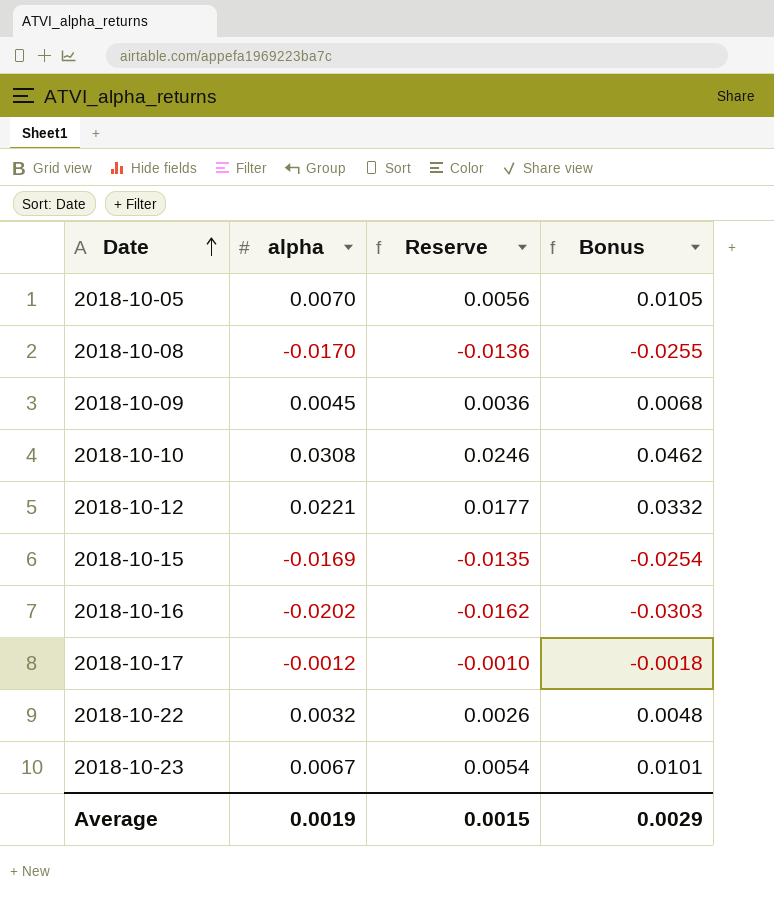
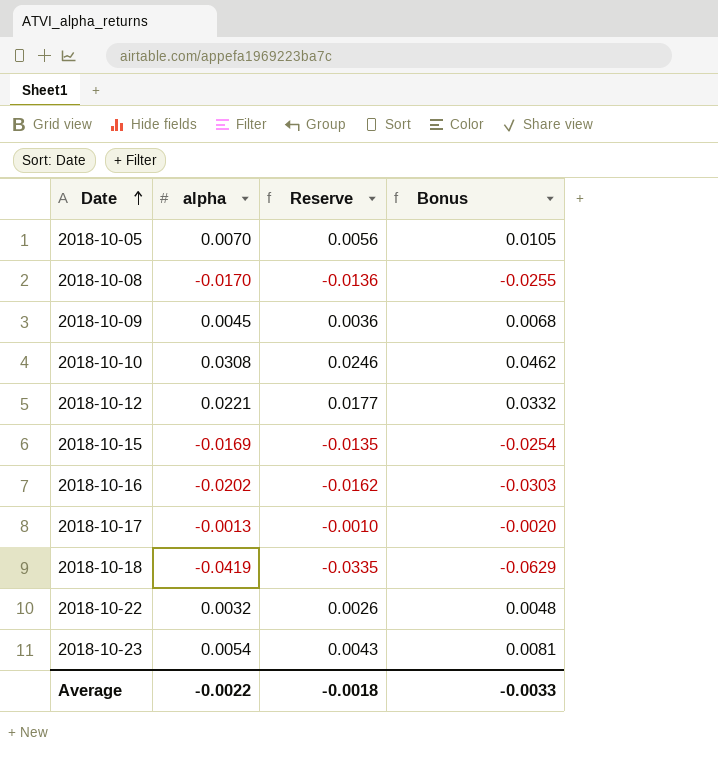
2018-10-17 | alpha: -0.0012 -> -0.0013
2018-10-17 | Bonus: -0.0018 -> -0.0020
row 2018-10-18: none -> -0.0419 | -0.0335 | -0.0629
2018-10-23 | alpha: 0.0067 -> 0.0054
2018-10-23 | Reserve: 0.0054 -> 0.0043
2018-10-23 | Bonus: 0.0101 -> 0.0081
Average | alpha: 0.0019 -> -0.0022
Average | Reserve: 0.0015 -> -0.0018
Average | Bonus: 0.0029 -> -0.0033

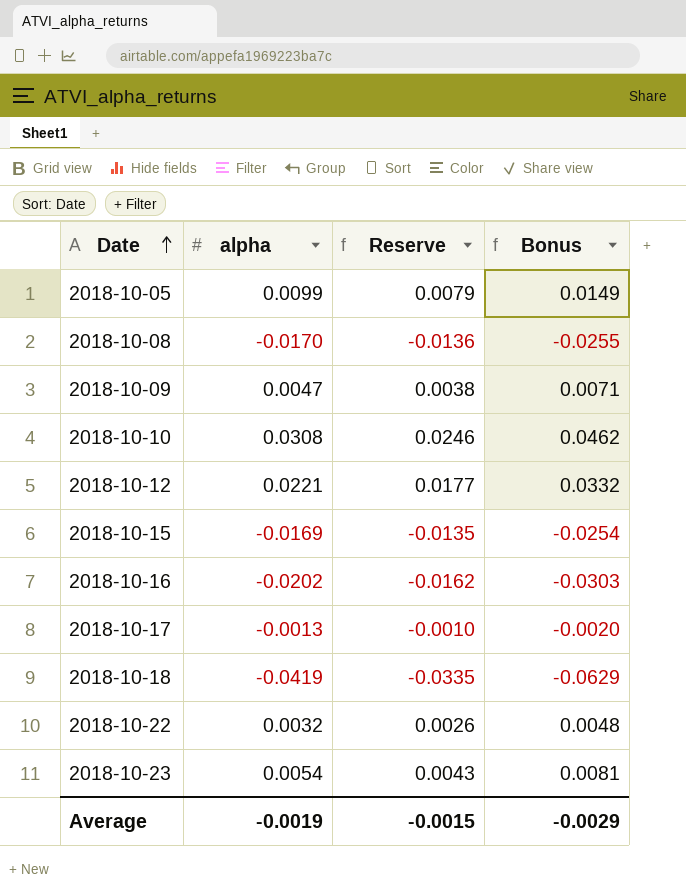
2018-10-05 | alpha: 0.0070 -> 0.0099
2018-10-05 | Reserve: 0.0056 -> 0.0079
2018-10-05 | Bonus: 0.0105 -> 0.0149
2018-10-09 | alpha: 0.0045 -> 0.0047
2018-10-09 | Reserve: 0.0036 -> 0.0038
2018-10-09 | Bonus: 0.0068 -> 0.0071
Average | alpha: -0.0022 -> -0.0019
Average | Reserve: -0.0018 -> -0.0015
Average | Bonus: -0.0033 -> -0.0029

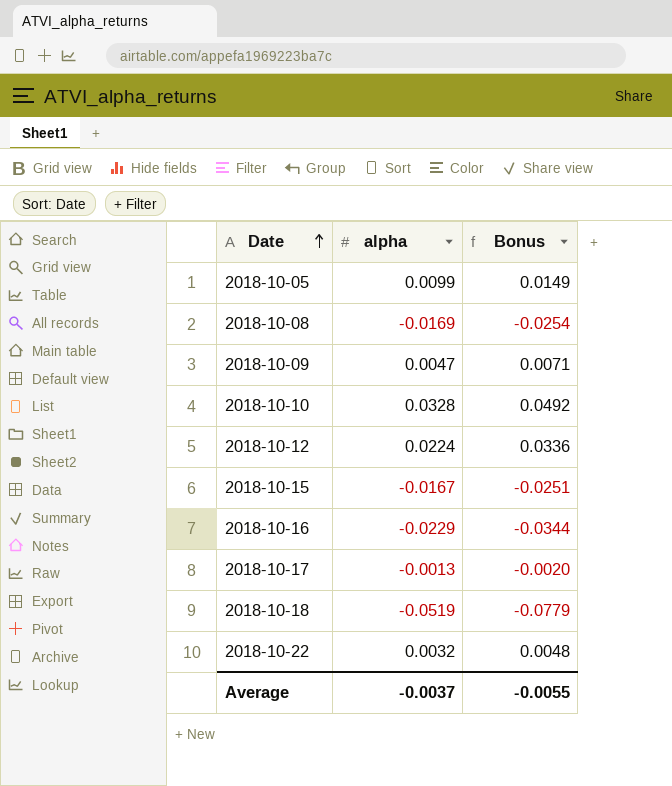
column Reserve | formula: [alpha] * 0.8 -> none
row 2018-10-23: 0.0054 | 0.0043 | 0.0081 -> none
2018-10-08 | alpha: -0.0170 -> -0.0169
2018-10-08 | Bonus: -0.0255 -> -0.0254
2018-10-10 | alpha: 0.0308 -> 0.0328
2018-10-10 | Bonus: 0.0462 -> 0.0492
2018-10-12 | alpha: 0.0221 -> 0.0224
2018-10-12 | Bonus: 0.0332 -> 0.0336
2018-10-15 | alpha: -0.0169 -> -0.0167
2018-10-15 | Bonus: -0.0254 -> -0.0251
2018-10-16 | alpha: -0.0202 -> -0.0229
2018-10-16 | Bonus: -0.0303 -> -0.0344
2018-10-18 | alpha: -0.0419 -> -0.0519
2018-10-18 | Bonus: -0.0629 -> -0.0779
Average | alpha: -0.0019 -> -0.0037
Average | Bonus: -0.0029 -> -0.0055

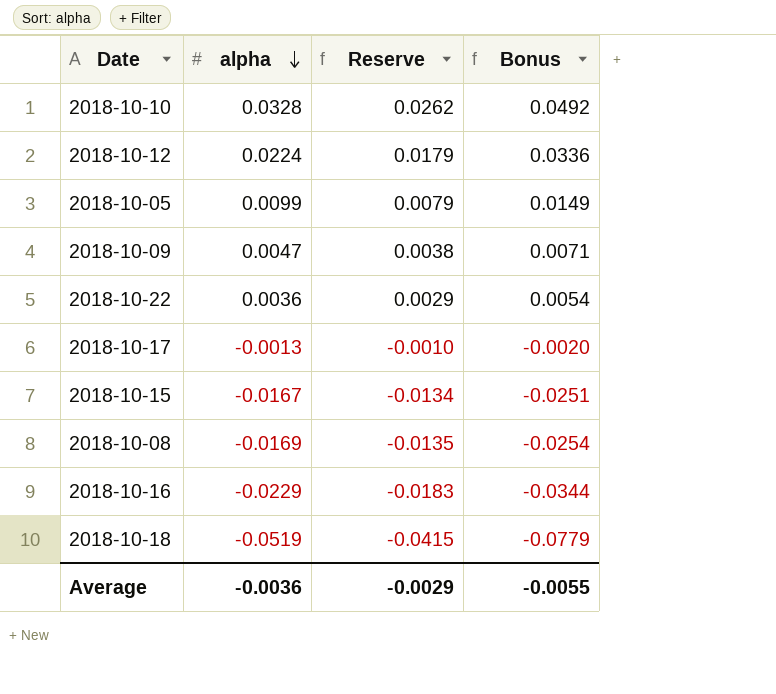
row order: Date ascending -> alpha descending
column Reserve | formula: none -> [alpha] * 0.8
2018-10-22 | alpha: 0.0032 -> 0.0036
2018-10-22 | Bonus: 0.0048 -> 0.0054
Average | alpha: -0.0037 -> -0.0036

